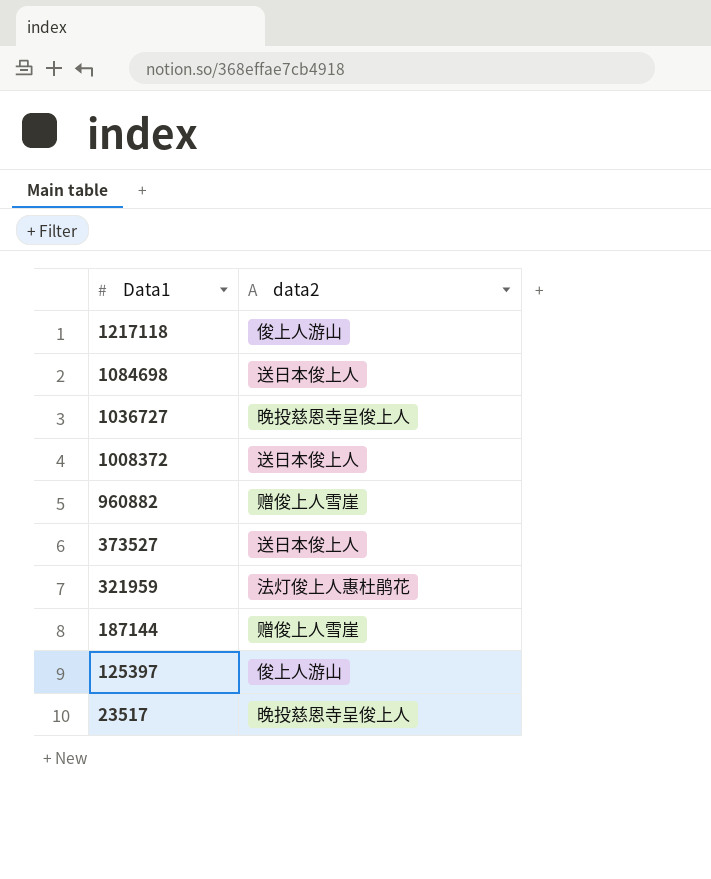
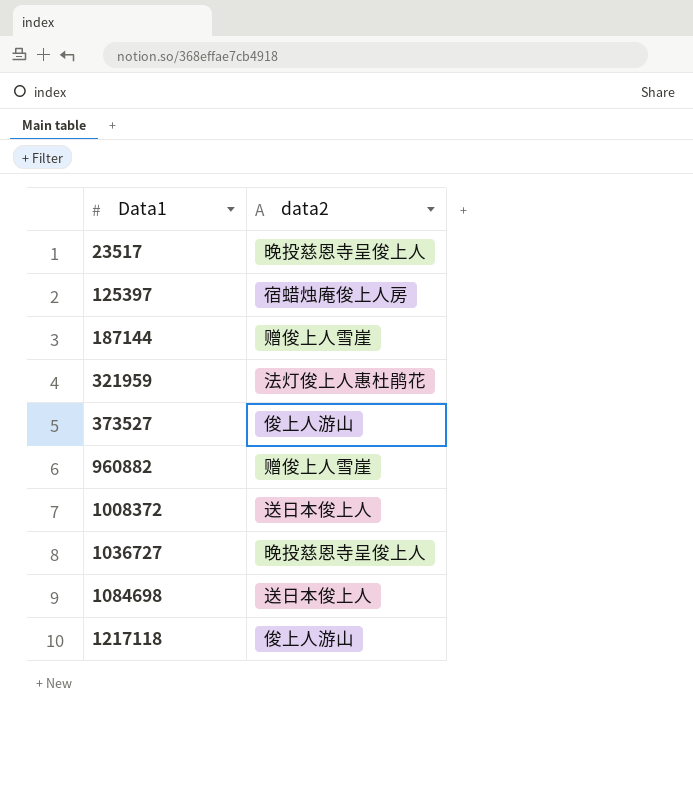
row order: Data1 descending -> Data1 ascending
125397 | data2: 俊上人游山 -> 宿蜡烛庵俊上人房
373527 | data2: 送日本俊上人 -> 俊上人游山

